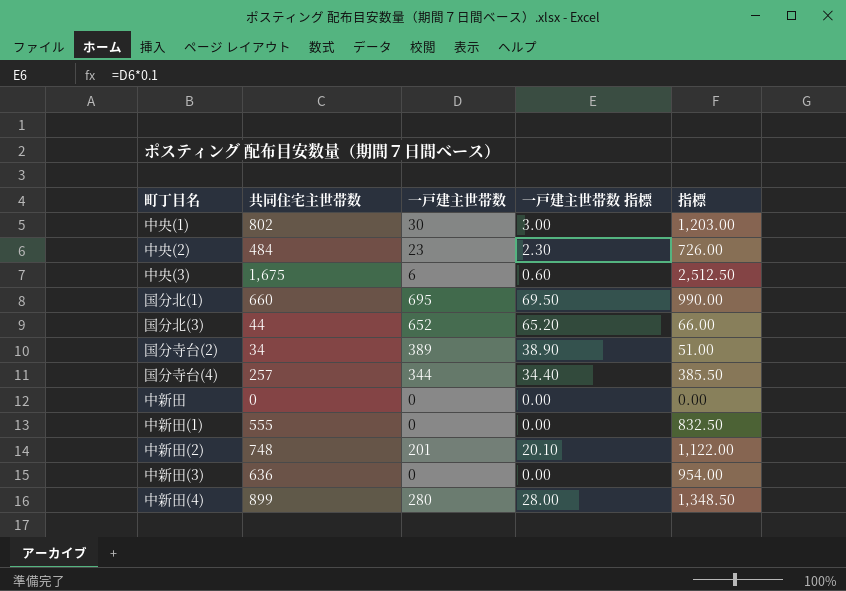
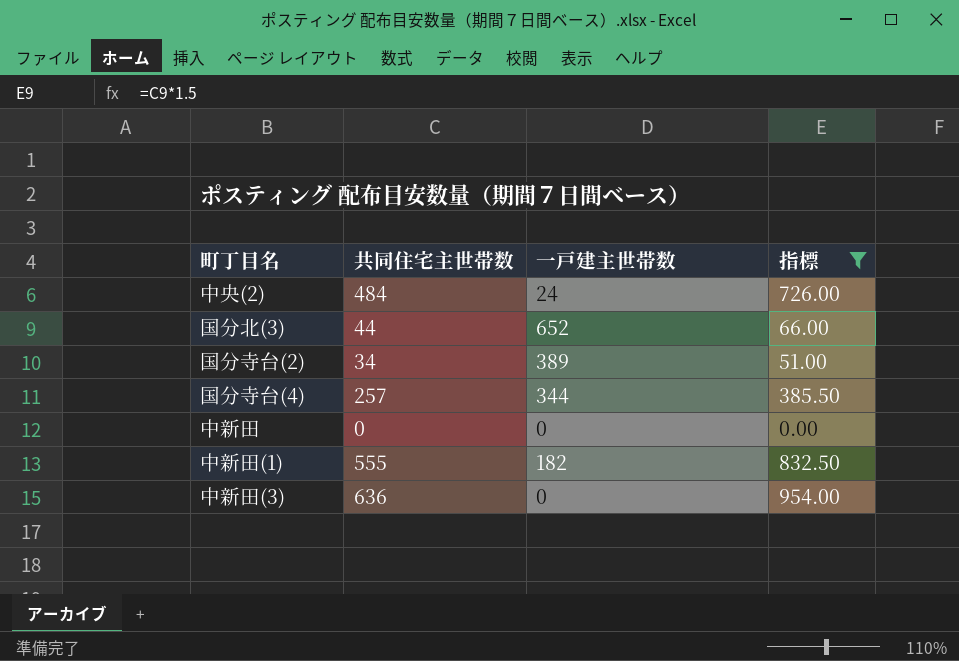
filter: none -> 指標 <= 954.00
column 一戸建主世帯数 指標 | formula: [一戸建主世帯数] * 0.1 -> none
中央(2) | 一戸建主世帯数: 23 -> 24
中新田(1) | 一戸建主世帯数: 0 -> 182

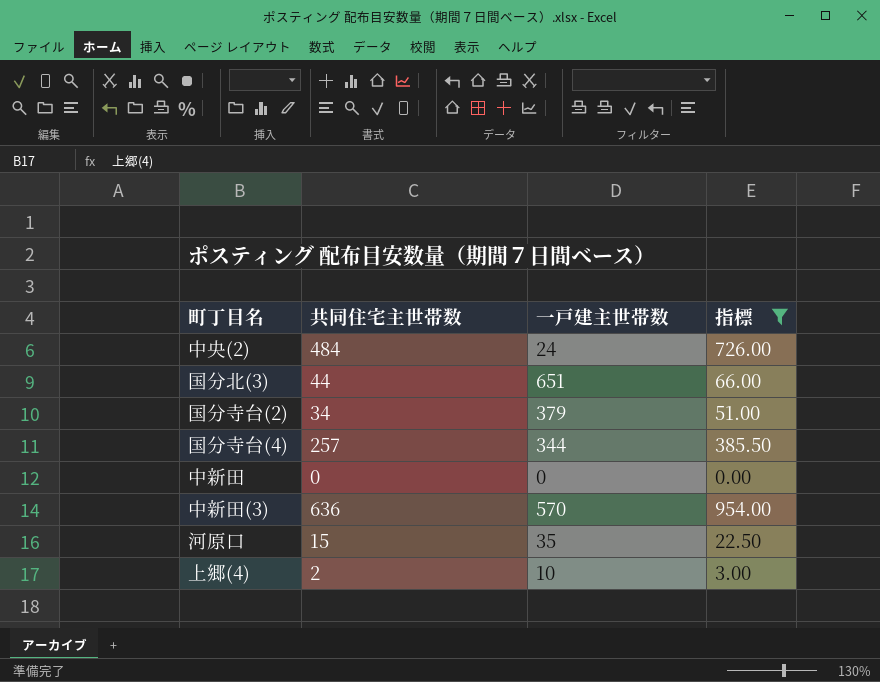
row 中新田(1): 555 | 182 | 832.50 -> none
国分北(3) | 一戸建主世帯数: 652 -> 651
国分寺台(2) | 一戸建主世帯数: 389 -> 379
中新田(3) | 一戸建主世帯数: 0 -> 570
row 河原口: none -> 15 | 35 | 22.50
row 上郷(4): none -> 2 | 10 | 3.00

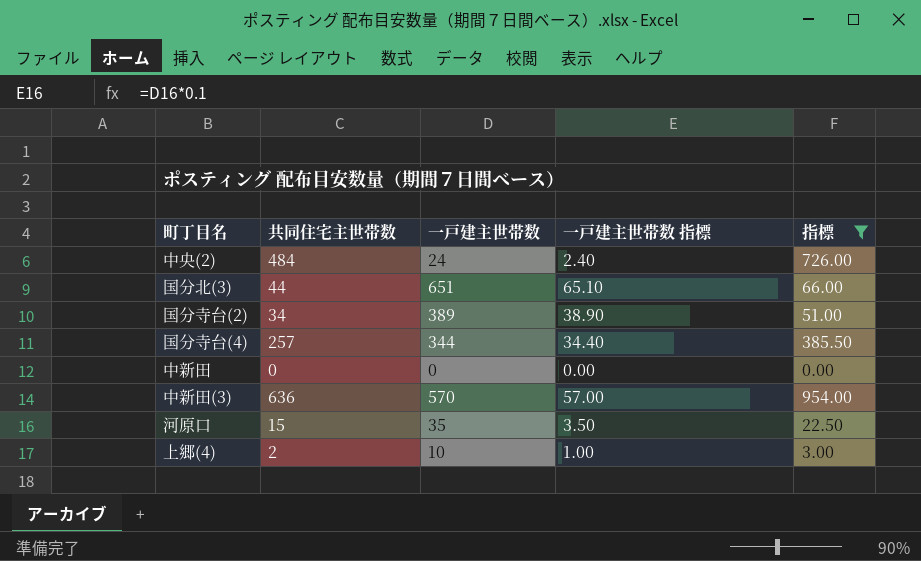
column 一戸建主世帯数 指標 | formula: none -> [一戸建主世帯数] * 0.1
国分寺台(2) | 一戸建主世帯数: 379 -> 389

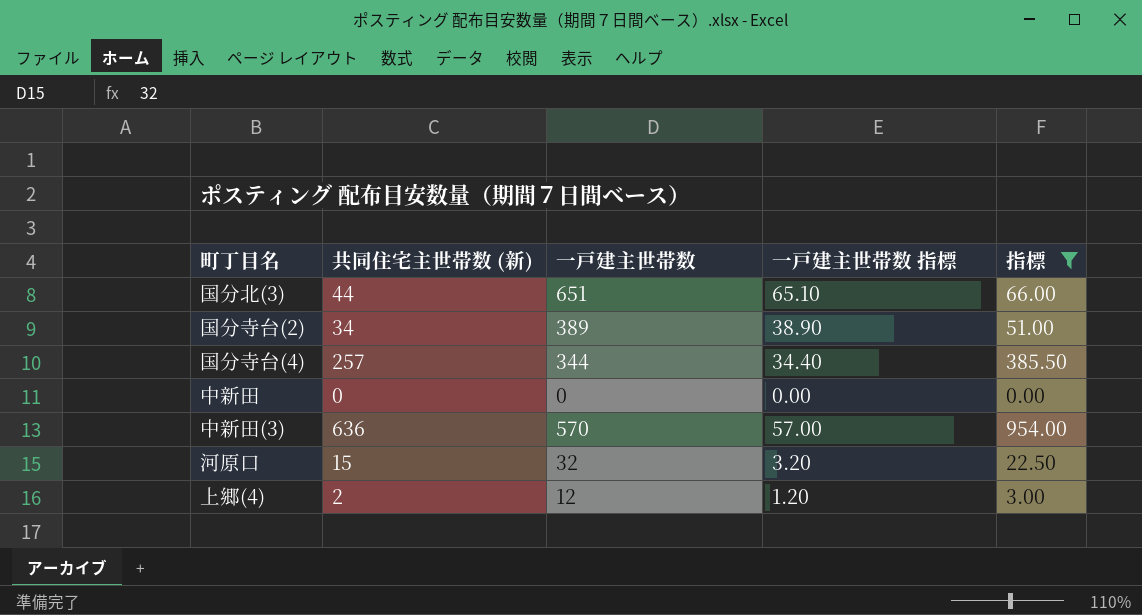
column name: 共同住宅主世帯数 -> 共同住宅主世帯数 (新)
row 中央(2): 484 | 24 | 2.40 | 726.00 -> none
河原口 | 一戸建主世帯数: 35 -> 32
河原口 | 一戸建主世帯数 指標: 3.50 -> 3.20
上郷(4) | 一戸建主世帯数: 10 -> 12
上郷(4) | 一戸建主世帯数 指標: 1.00 -> 1.20

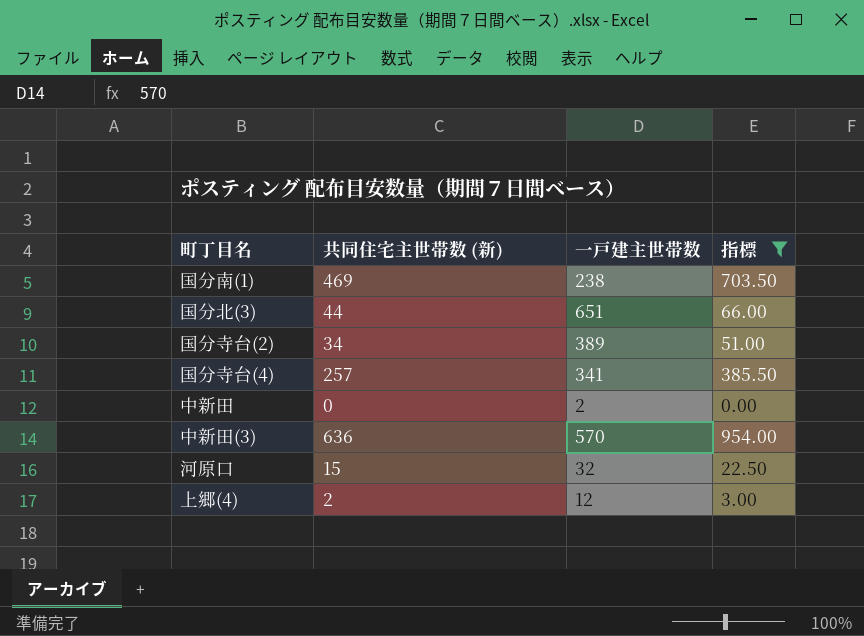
column 一戸建主世帯数 指標 | formula: [一戸建主世帯数] * 0.1 -> none
row 国分南(1): none -> 469 | 238 | 703.50
国分寺台(4) | 一戸建主世帯数: 344 -> 341
中新田 | 一戸建主世帯数: 0 -> 2

